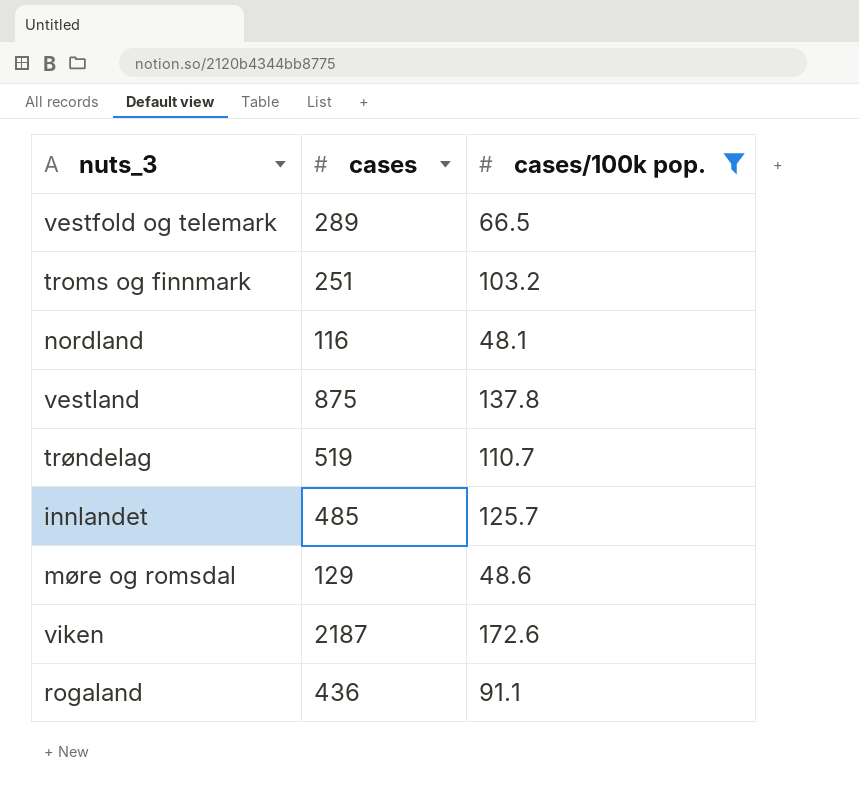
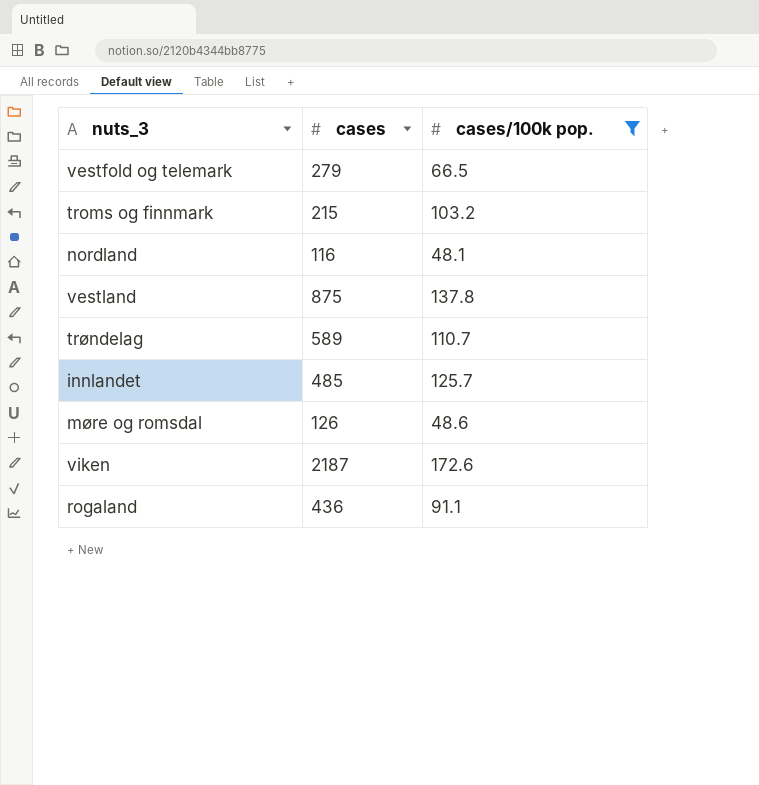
vestfold og telemark | cases: 289 -> 279
troms og finnmark | cases: 251 -> 215
trøndelag | cases: 519 -> 589
møre og romsdal | cases: 129 -> 126

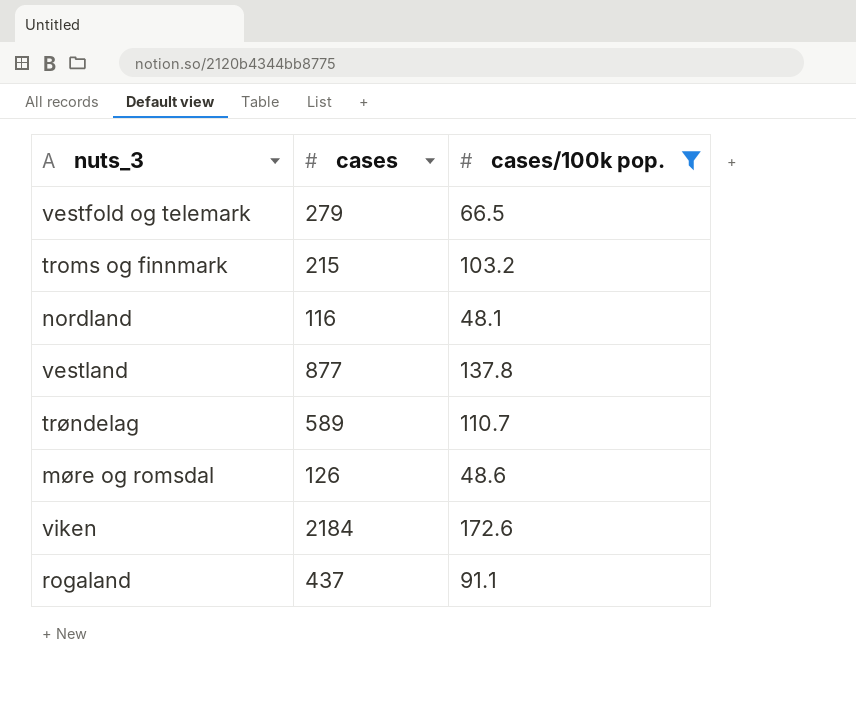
row innlandet: 485 | 125.7 -> none
vestland | cases: 875 -> 877
viken | cases: 2187 -> 2184
rogaland | cases: 436 -> 437

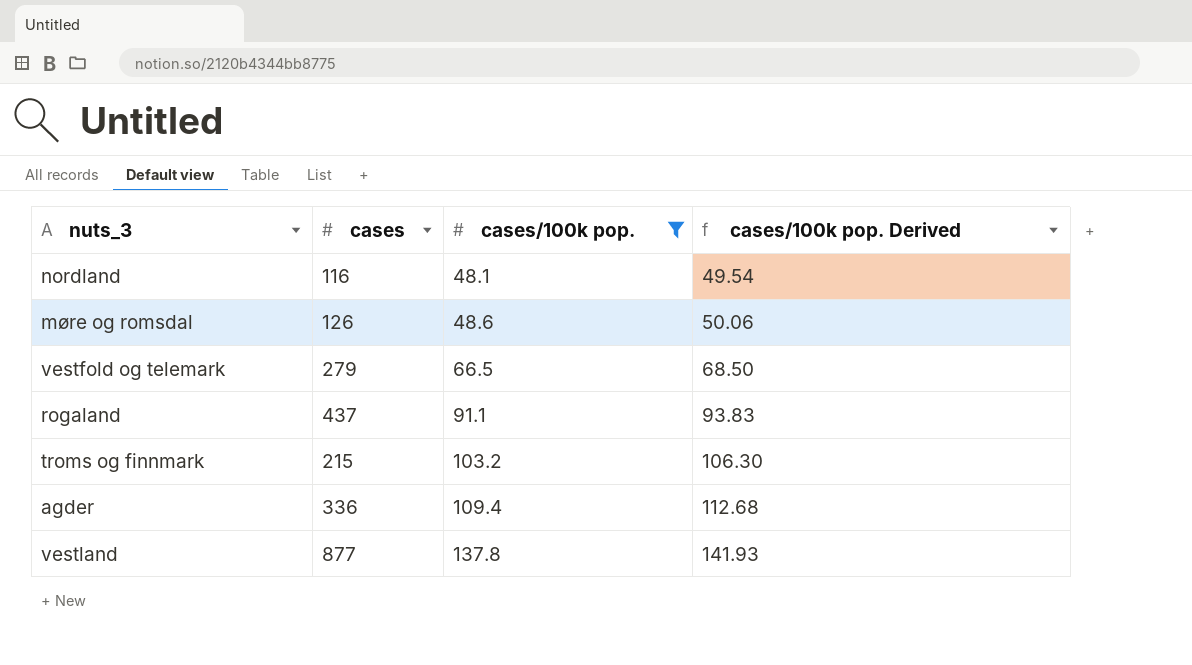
row order: none -> cases/100k pop. ascending
column cases/100k pop. Derived | formula: none -> [cases/100k pop.] * 1.03
row trøndelag: 589 | 110.7 -> none
row viken: 2184 | 172.6 -> none
row agder: none -> 336 | 109.4 | 112.68

